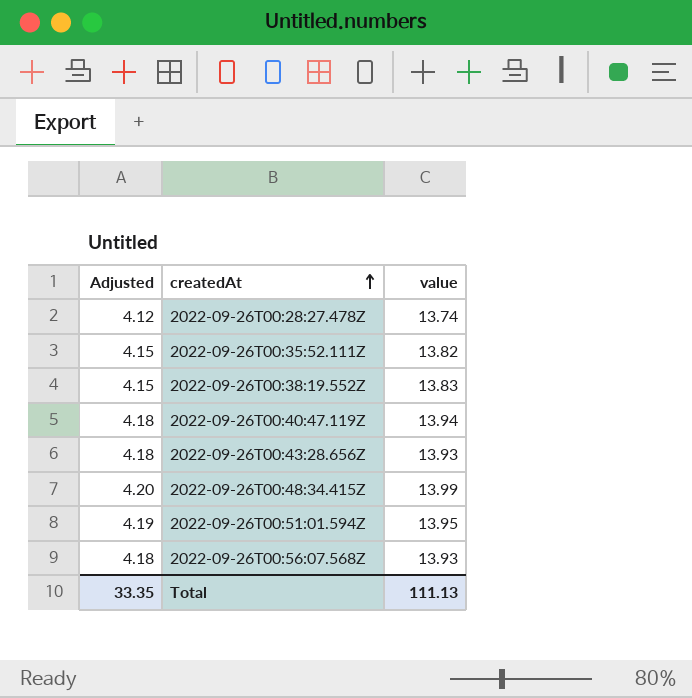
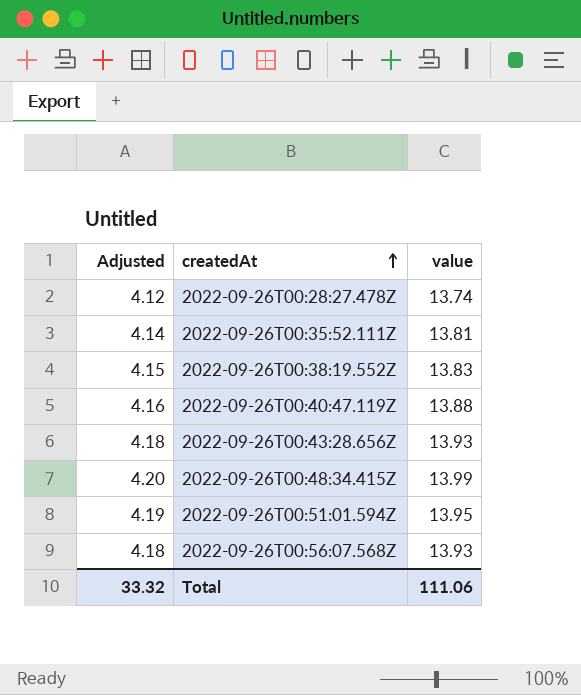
2022-09-26T00:35:52.111Z | Adjusted: 4.15 -> 4.14
2022-09-26T00:35:52.111Z | value: 13.82 -> 13.81
2022-09-26T00:40:47.119Z | Adjusted: 4.18 -> 4.16
2022-09-26T00:40:47.119Z | value: 13.94 -> 13.88
Total | Adjusted: 33.35 -> 33.32
Total | value: 111.13 -> 111.06

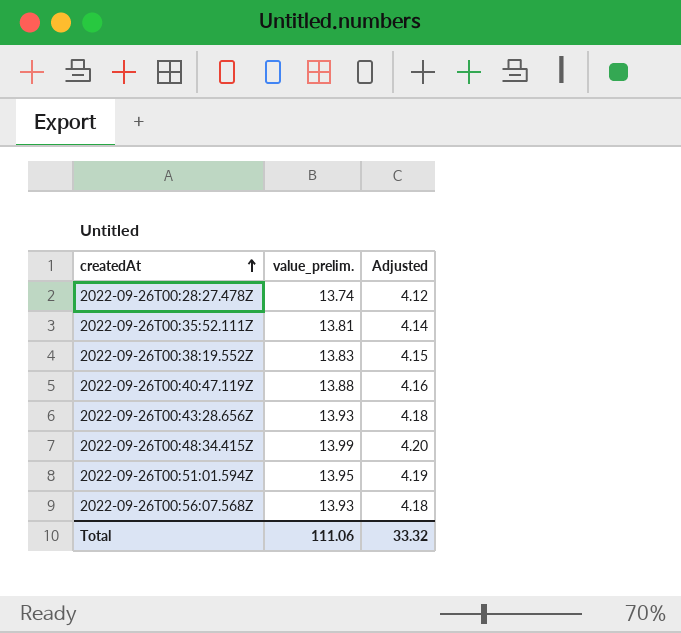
column name: value -> value_prelim.
column Adjusted | position: 1 -> 3

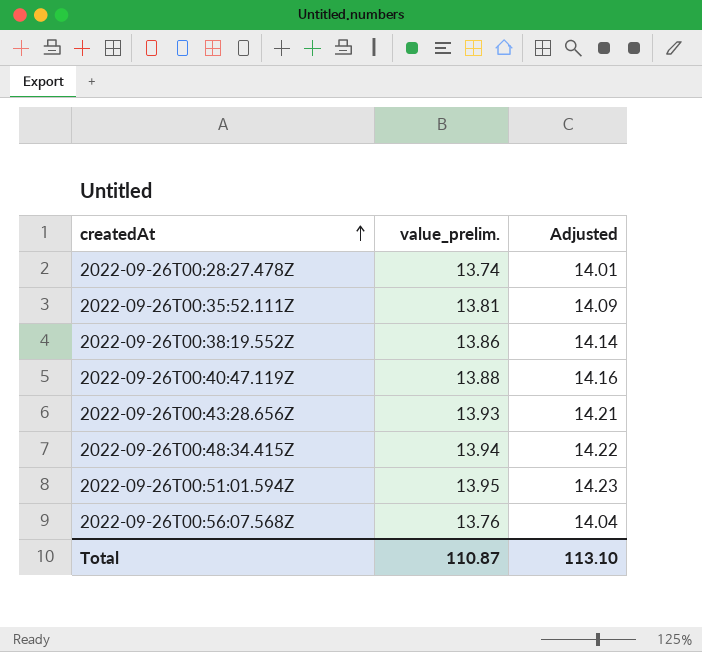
column Adjusted | formula: [value_prelim.] * 0.3 -> [value_prelim.] * 1.02
2022-09-26T00:38:19.552Z | value_prelim.: 13.83 -> 13.86
2022-09-26T00:48:34.415Z | value_prelim.: 13.99 -> 13.94
2022-09-26T00:56:07.568Z | value_prelim.: 13.93 -> 13.76
Total | value_prelim.: 111.06 -> 110.87
Total | Adjusted: 33.32 -> 113.10

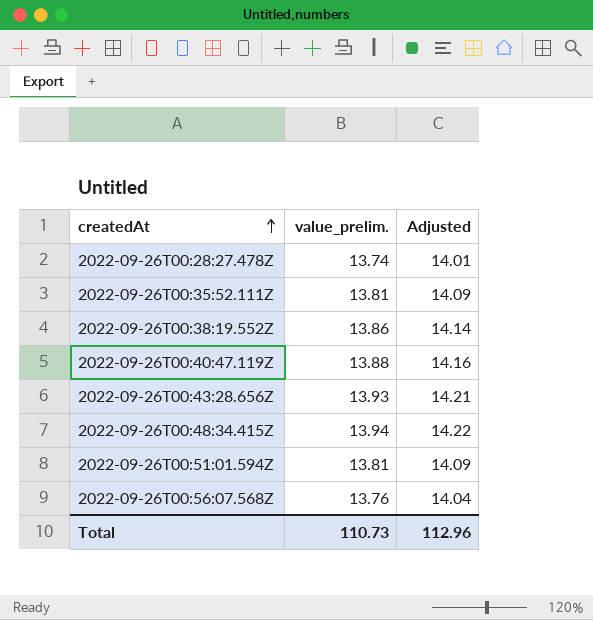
2022-09-26T00:51:01.594Z | value_prelim.: 13.95 -> 13.81
2022-09-26T00:51:01.594Z | Adjusted: 14.23 -> 14.09
Total | value_prelim.: 110.87 -> 110.73
Total | Adjusted: 113.10 -> 112.96

